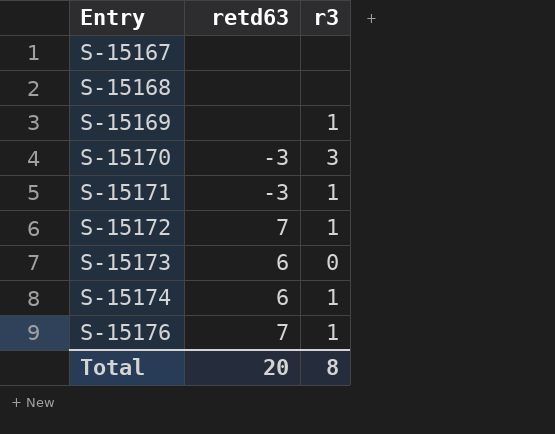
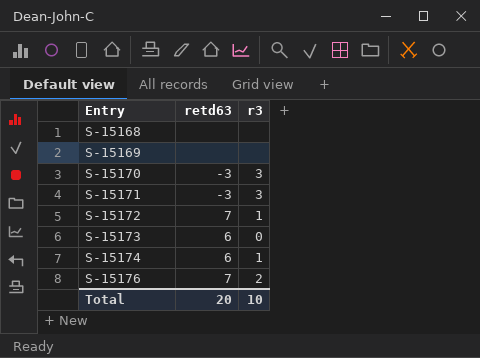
row S-15167: none | none -> none
S-15169 | r3: 1 -> none
S-15171 | r3: 1 -> 3
S-15176 | r3: 1 -> 2
Total | r3: 8 -> 10

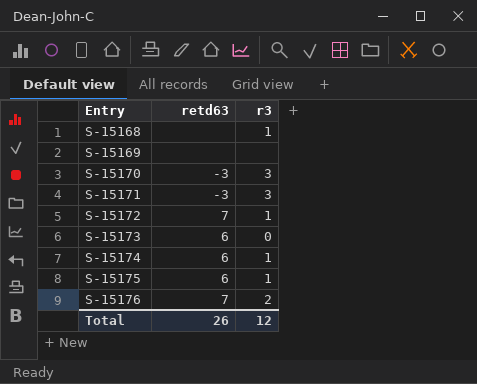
S-15168 | r3: none -> 1
row S-15175: none -> 6 | 1
Total | retd63: 20 -> 26
Total | r3: 10 -> 12

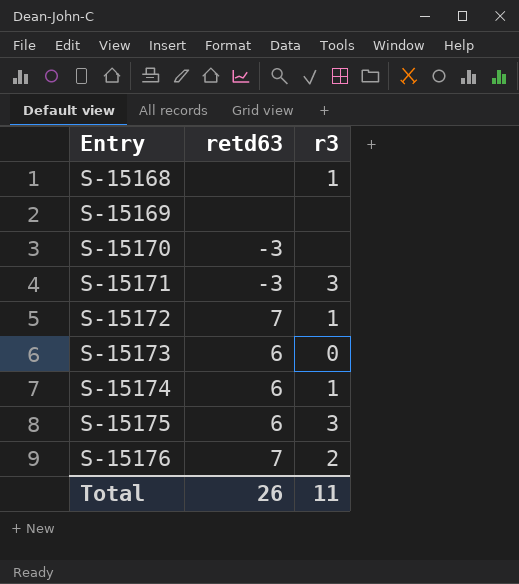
S-15170 | r3: 3 -> none
S-15175 | r3: 1 -> 3
Total | r3: 12 -> 11

